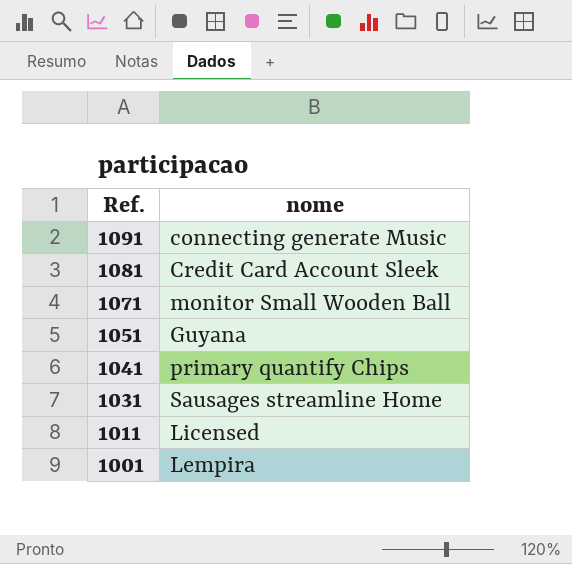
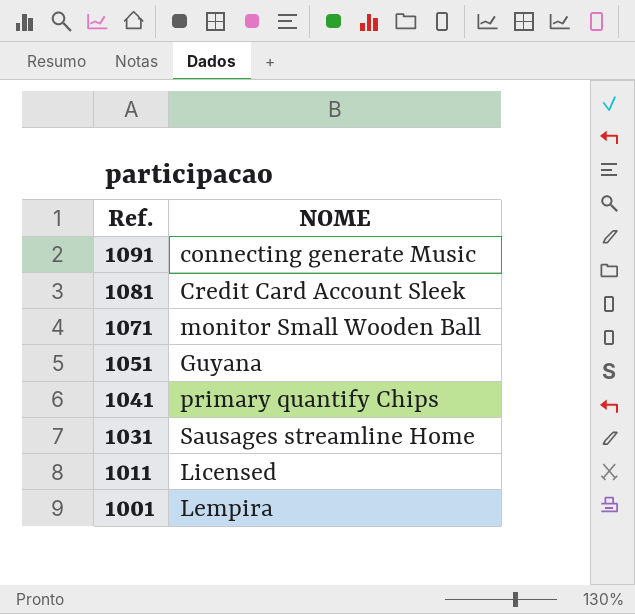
column name: nome -> NOME

